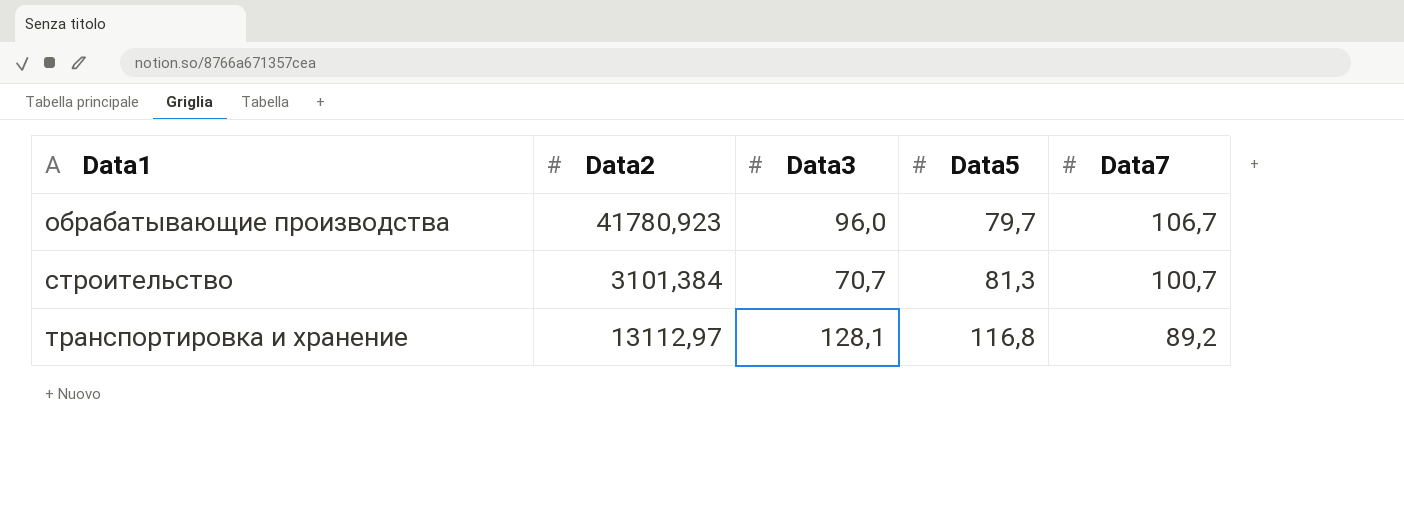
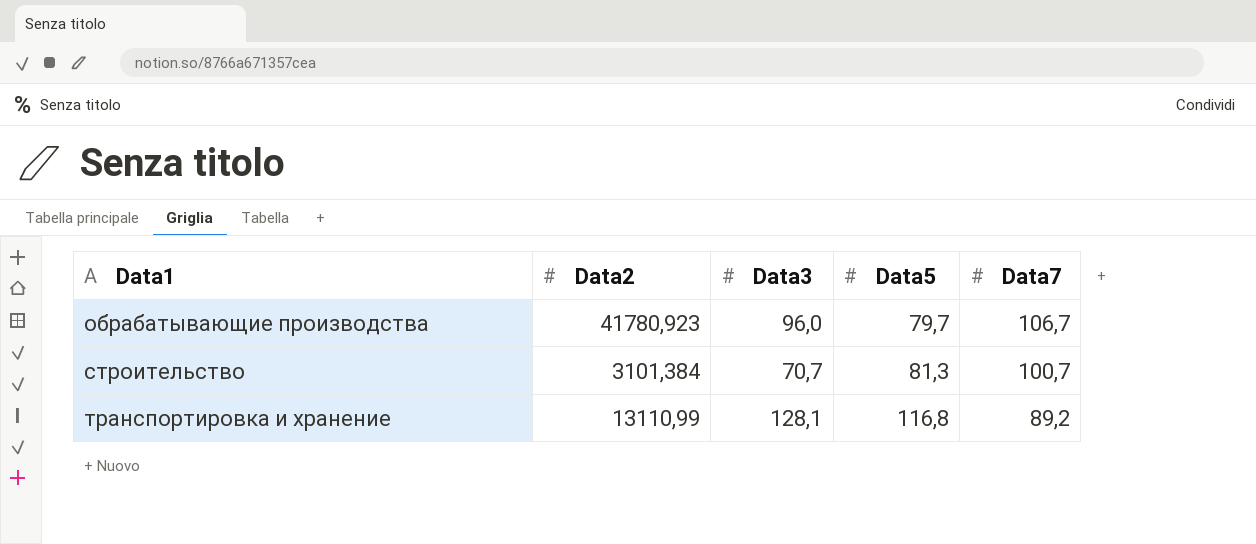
транспортировка и хранение | Data2: 13112,97 -> 13110,99

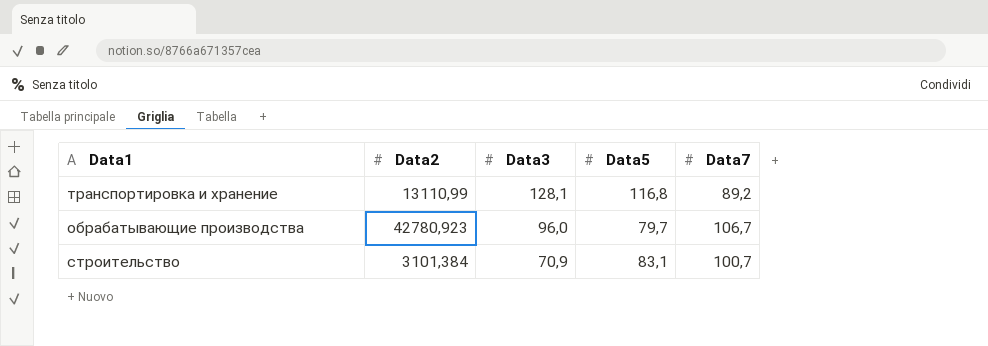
row order: Data1 ascending -> Data3 descending
обрабатывающие производства | Data2: 41780,923 -> 42780,923
строительство | Data3: 70,7 -> 70,9
строительство | Data5: 81,3 -> 83,1

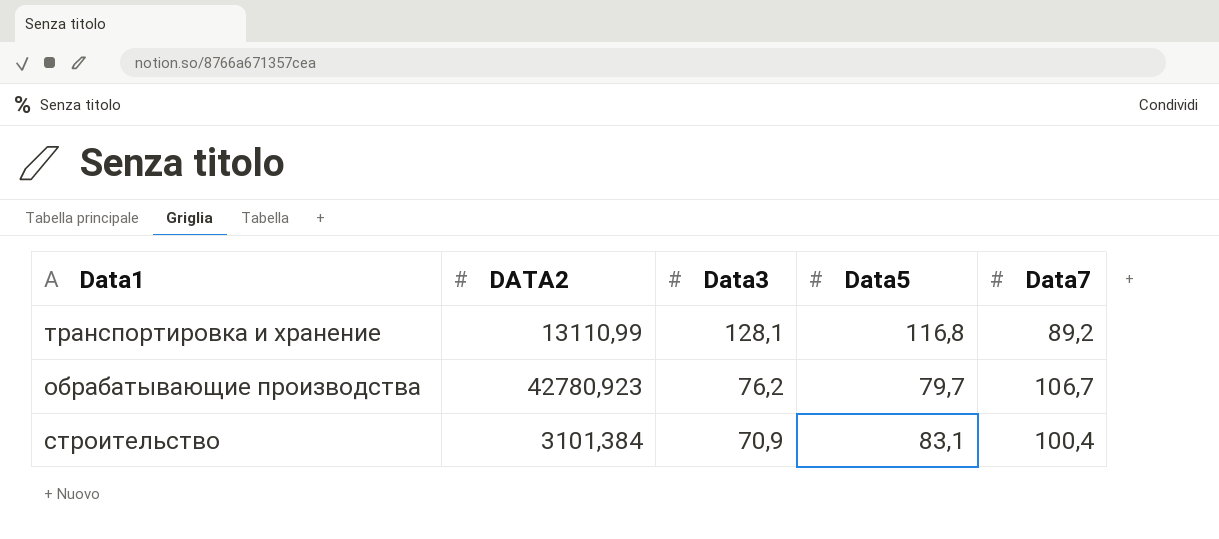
column name: Data2 -> DATA2
обрабатывающие производства | Data3: 96,0 -> 76,2
строительство | Data7: 100,7 -> 100,4

